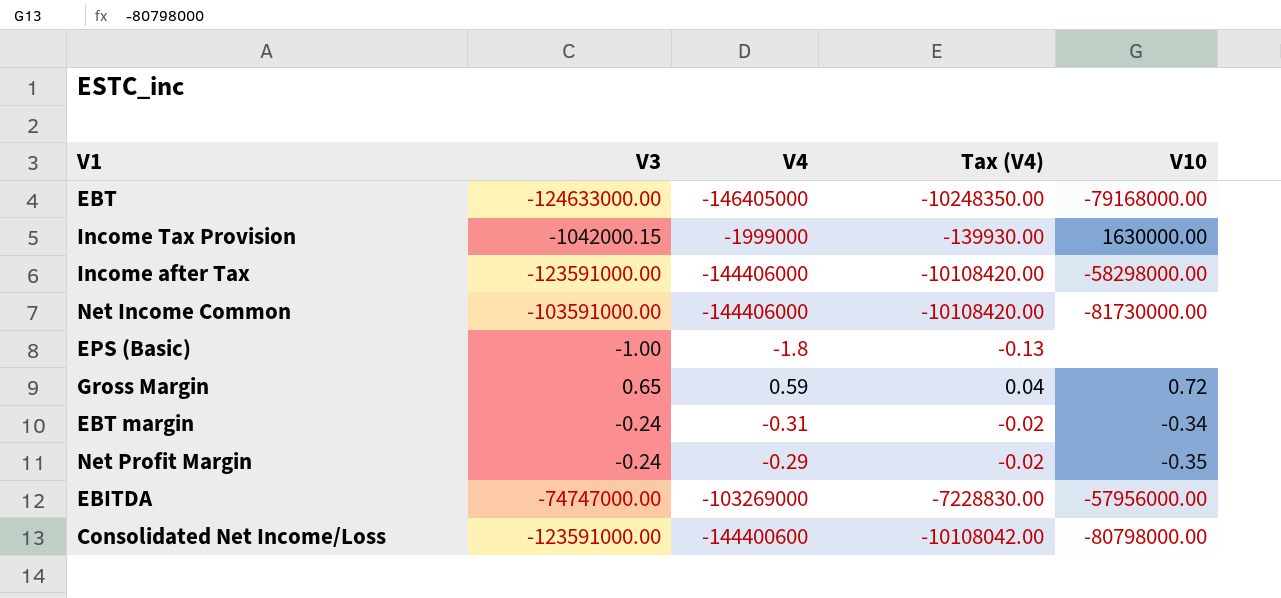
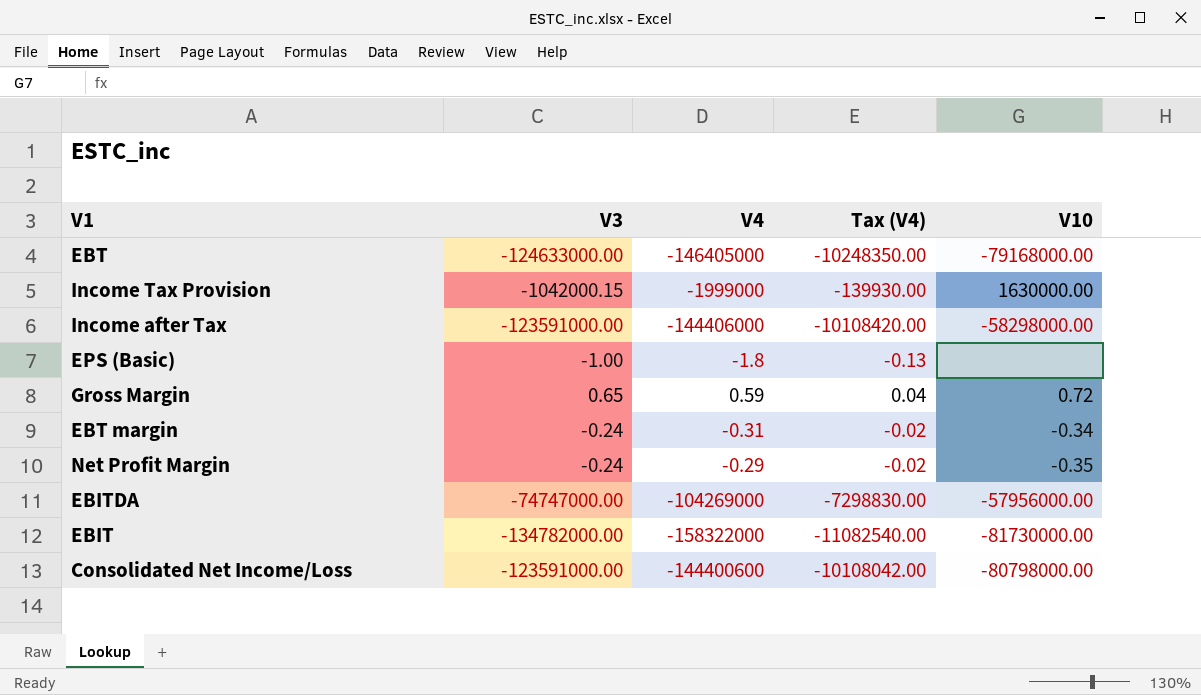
row Net Income Common: -103591000.00 | -144406000 | -10108420.00 | -81730000.00 -> none
EBITDA | V4: -103269000 -> -104269000
EBITDA | Tax (V4): -7228830.00 -> -7298830.00
row EBIT: none -> -134782000.00 | -158322000 | -11082540.00 | -81730000.00

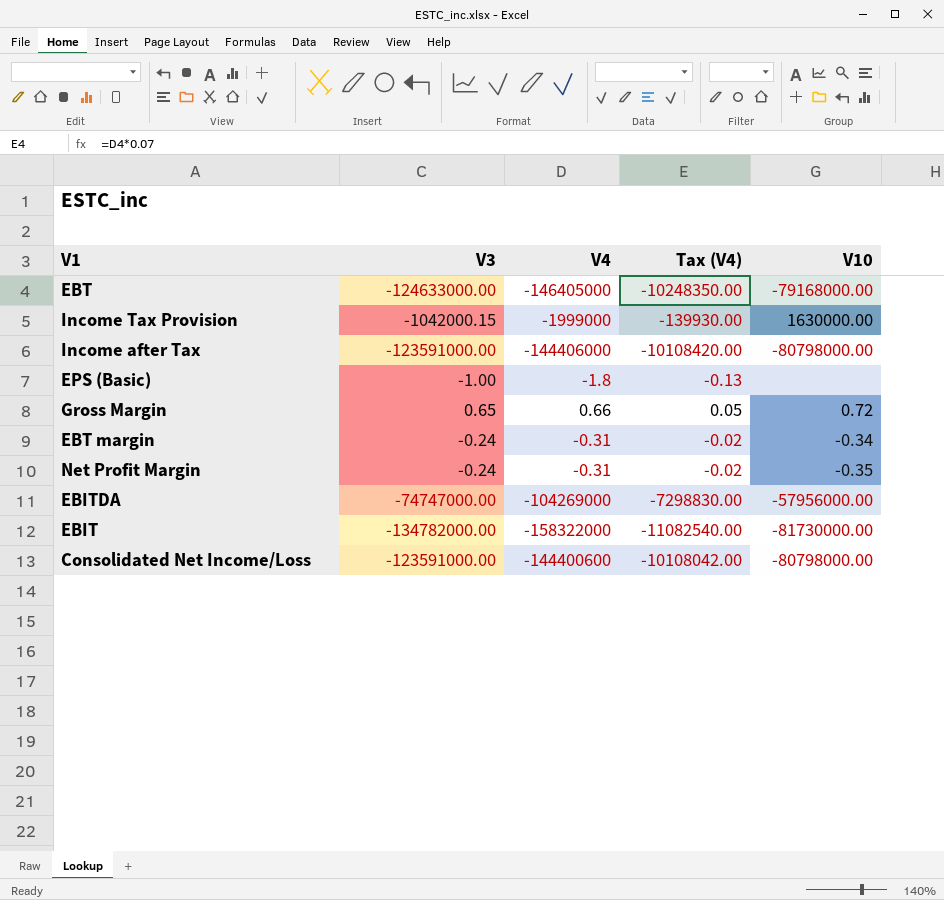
Income after Tax | V10: -58298000.00 -> -80798000.00
Gross Margin | V4: 0.59 -> 0.66
Gross Margin | Tax (V4): 0.04 -> 0.05
Net Profit Margin | V4: -0.29 -> -0.31

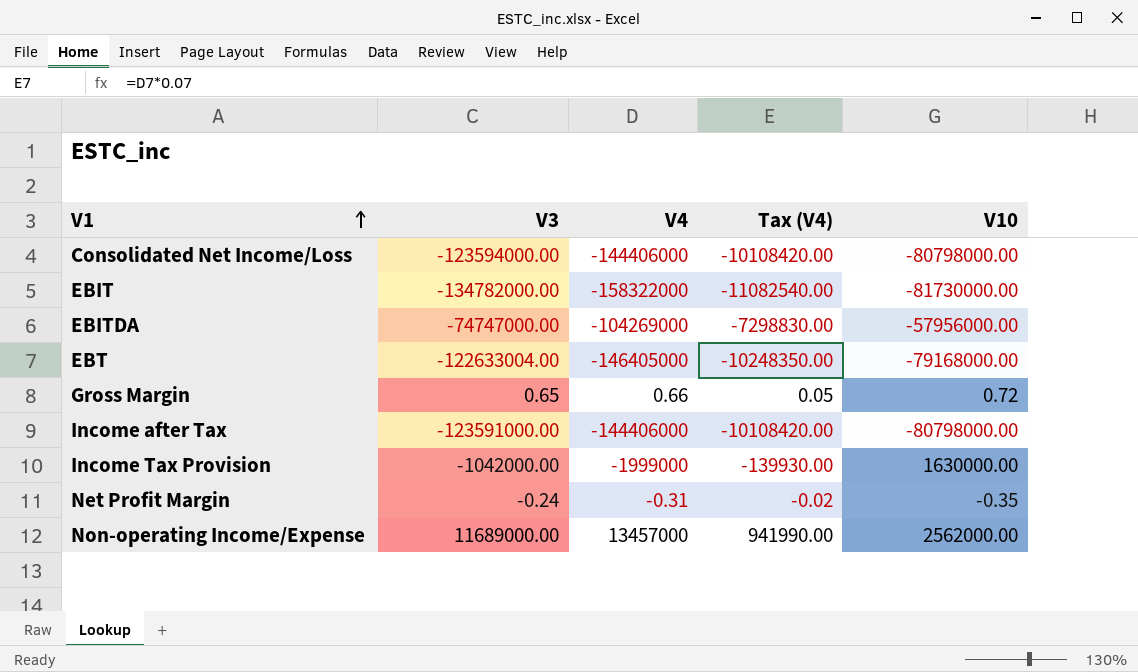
row order: none -> V1 ascending
row EPS (Basic): -1.00 | -1.8 | -0.13 | none -> none
row EBT margin: -0.24 | -0.31 | -0.02 | -0.34 -> none
Consolidated Net Income/Loss | V3: -123591000.00 -> -123594000.00
Consolidated Net Income/Loss | V4: -144400600 -> -144406000
Consolidated Net Income/Loss | Tax (V4): -10108042.00 -> -10108420.00
EBT | V3: -124633000.00 -> -122633004.00
Income Tax Provision | V3: -1042000.15 -> -1042000.00
row Non-operating Income/Expense: none -> 11689000.00 | 13457000 | 941990.00 | 2562000.00

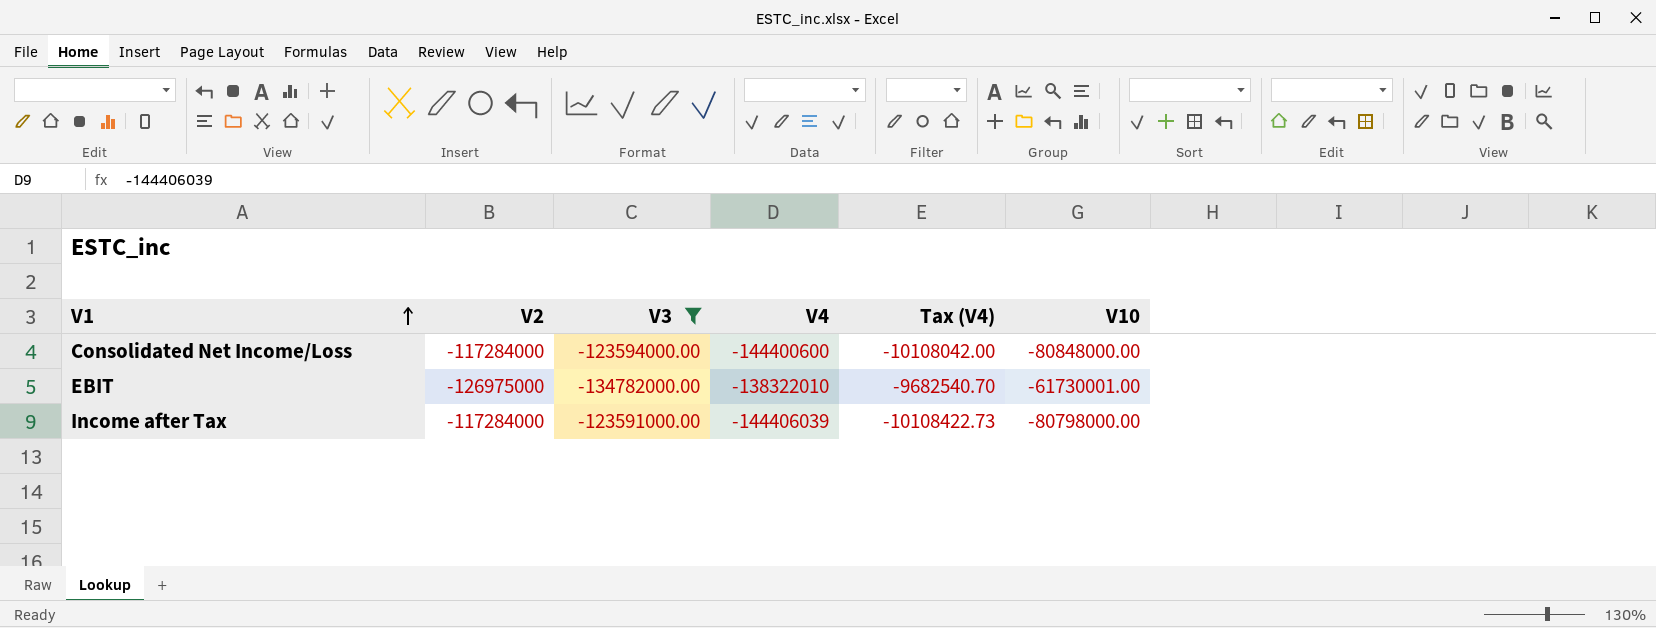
filter: none -> V3 <= -123591000.00
column V2 | position: none -> 2
Consolidated Net Income/Loss | V4: -144406000 -> -144400600
Consolidated Net Income/Loss | Tax (V4): -10108420.00 -> -10108042.00
Consolidated Net Income/Loss | V10: -80798000.00 -> -80848000.00
EBIT | V4: -158322000 -> -138322010
EBIT | Tax (V4): -11082540.00 -> -9682540.70
EBIT | V10: -81730000.00 -> -61730001.00
Income after Tax | V4: -144406000 -> -144406039
Income after Tax | Tax (V4): -10108420.00 -> -10108422.73

